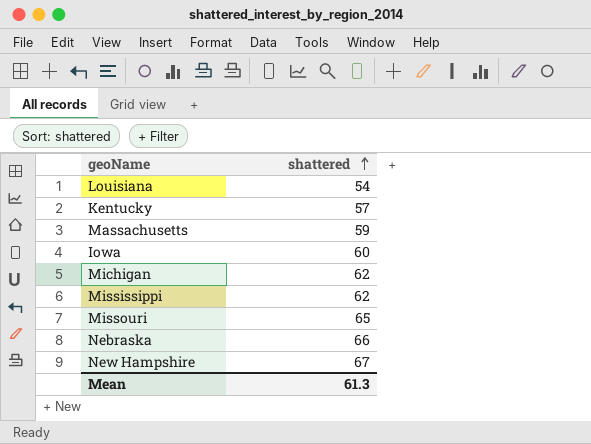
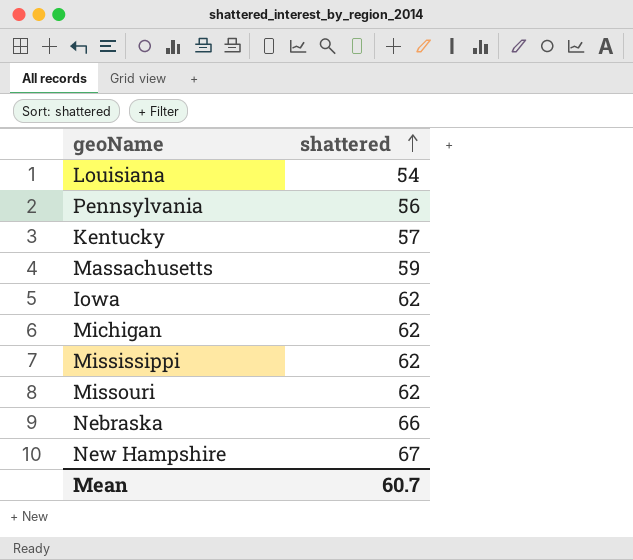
row Pennsylvania: none -> 56
Iowa | shattered: 60 -> 62
Missouri | shattered: 65 -> 62
Mean | shattered: 61.3 -> 60.7

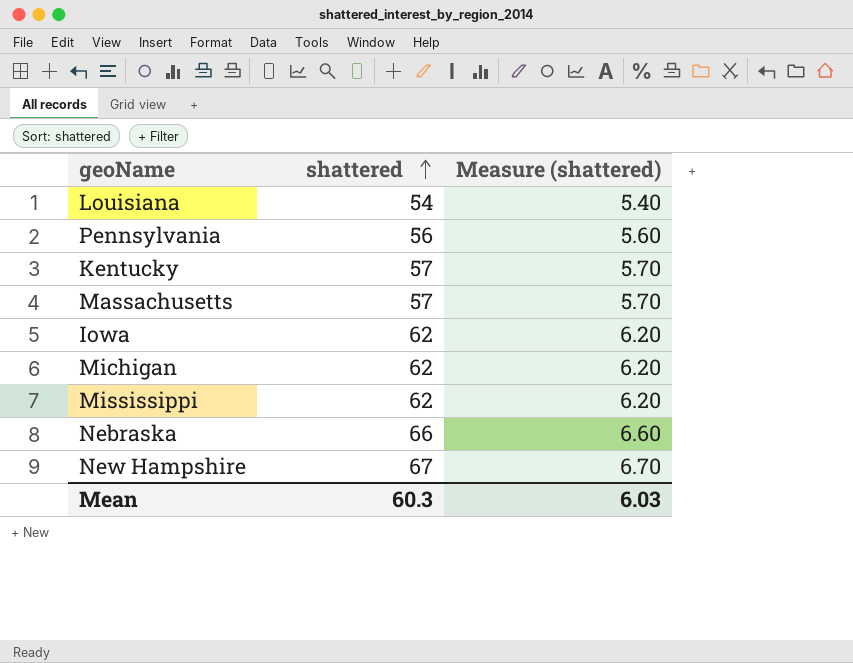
column Measure (shattered) | formula: none -> [shattered] * 0.1
row Missouri: 62 -> none
Massachusetts | shattered: 59 -> 57
Mean | shattered: 60.7 -> 60.3

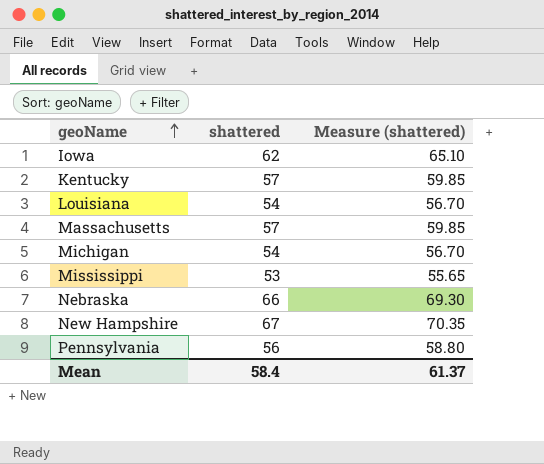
row order: shattered ascending -> geoName ascending
column Measure (shattered) | formula: [shattered] * 0.1 -> [shattered] * 1.05
Michigan | shattered: 62 -> 54
Mississippi | shattered: 62 -> 53
Mean | shattered: 60.3 -> 58.4
Mean | Measure (shattered): 6.03 -> 61.37

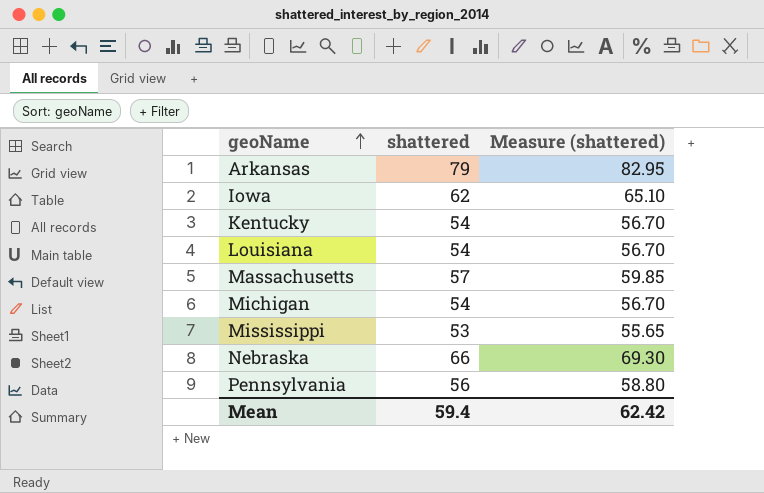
row New Hampshire: 67 | 70.35 -> none
row Arkansas: none -> 79 | 82.95
Kentucky | shattered: 57 -> 54
Kentucky | Measure (shattered): 59.85 -> 56.70
Mean | shattered: 58.4 -> 59.4
Mean | Measure (shattered): 61.37 -> 62.42

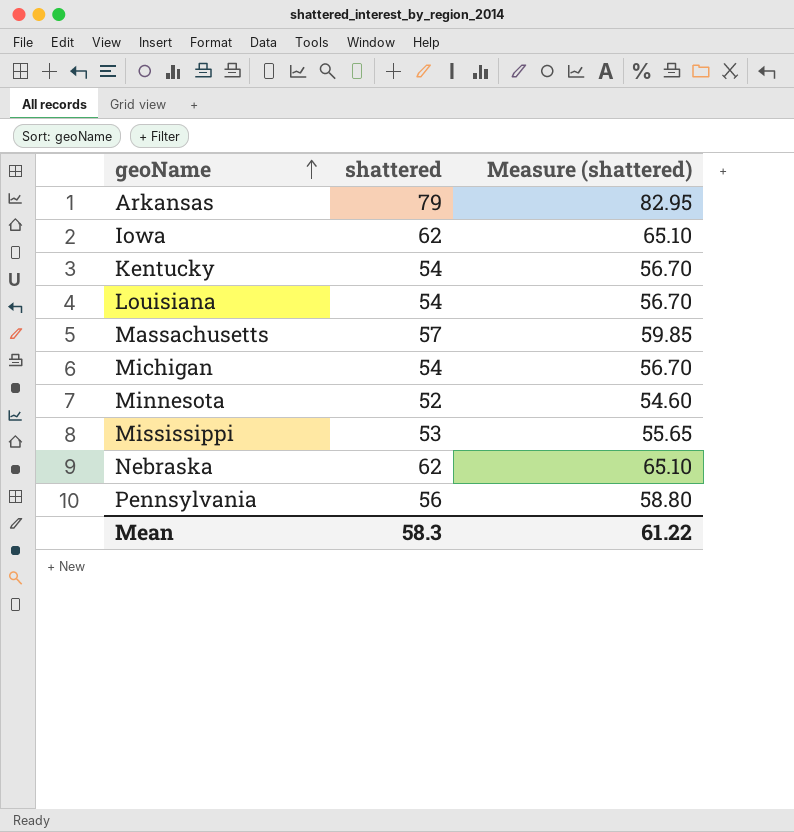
row Minnesota: none -> 52 | 54.60
Nebraska | shattered: 66 -> 62
Nebraska | Measure (shattered): 69.30 -> 65.10
Mean | shattered: 59.4 -> 58.3
Mean | Measure (shattered): 62.42 -> 61.22

